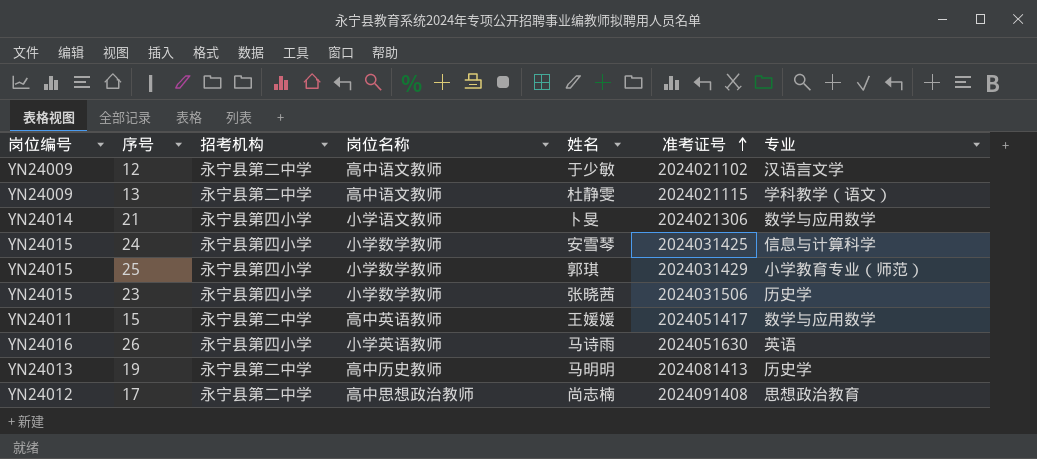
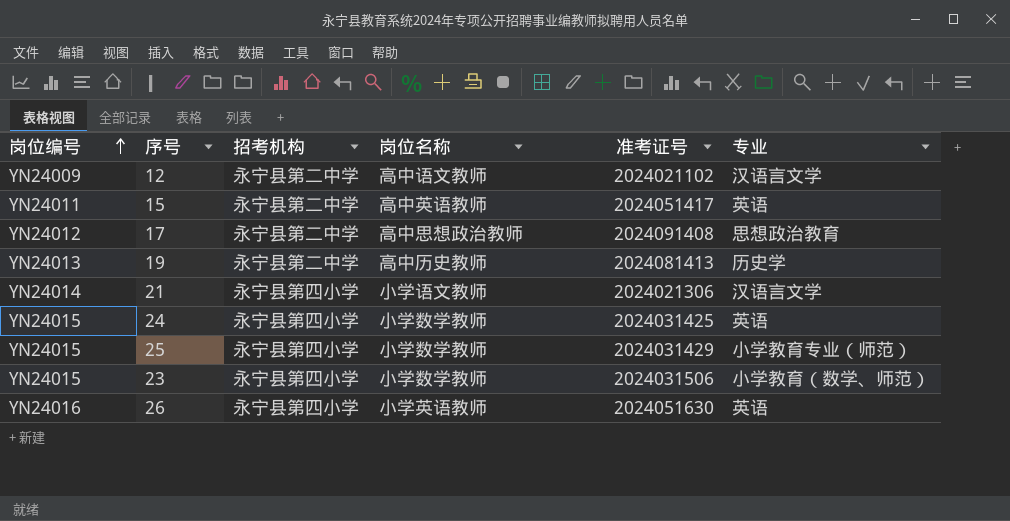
row order: 准考证号 ascending -> 岗位编号 ascending
column 姓名 | position: 5 -> none
row 13: YN24009 | 永宁县第二中学 | 高中语文教师 | 杜静雯 | 2024021115 | 学科教学（语文） -> none
15 | 专业: 数学与应用数学 -> 英语
21 | 专业: 数学与应用数学 -> 汉语言文学
24 | 专业: 信息与计算科学 -> 英语
23 | 专业: 历史学 -> 小学教育（数学、师范）

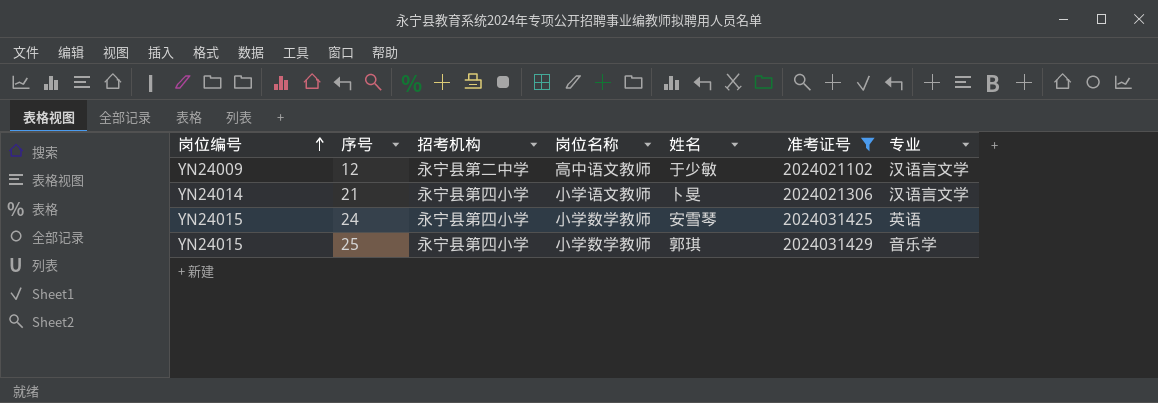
filter: none -> 准考证号 <= 2024031429
column 姓名 | position: none -> 5
25 | 专业: 小学教育专业（师范） -> 音乐学

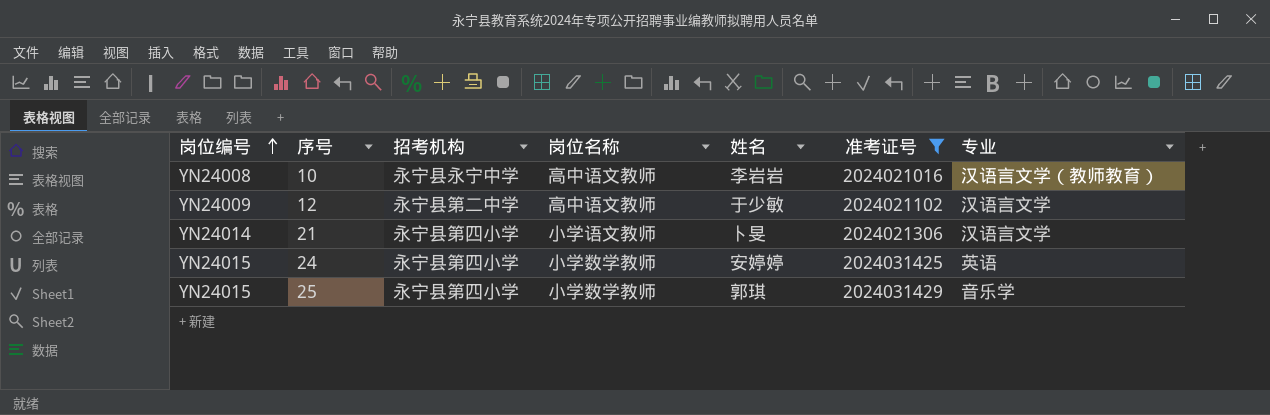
row 10: none -> YN24008 | 永宁县永宁中学 | 高中语文教师 | 李岩岩 | 2024021016 | 汉语言文学（教师教育）
24 | 姓名: 安雪琴 -> 安婷婷

